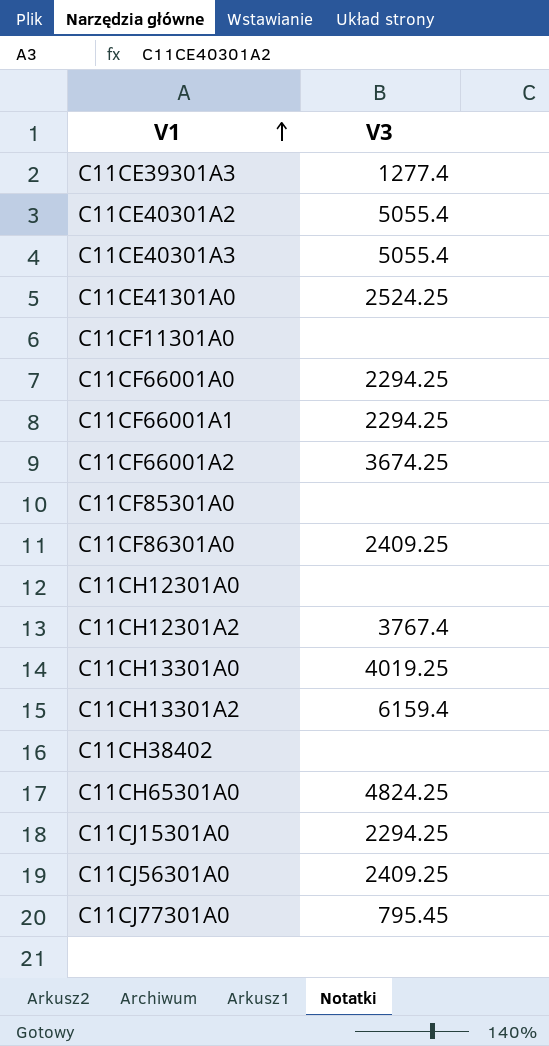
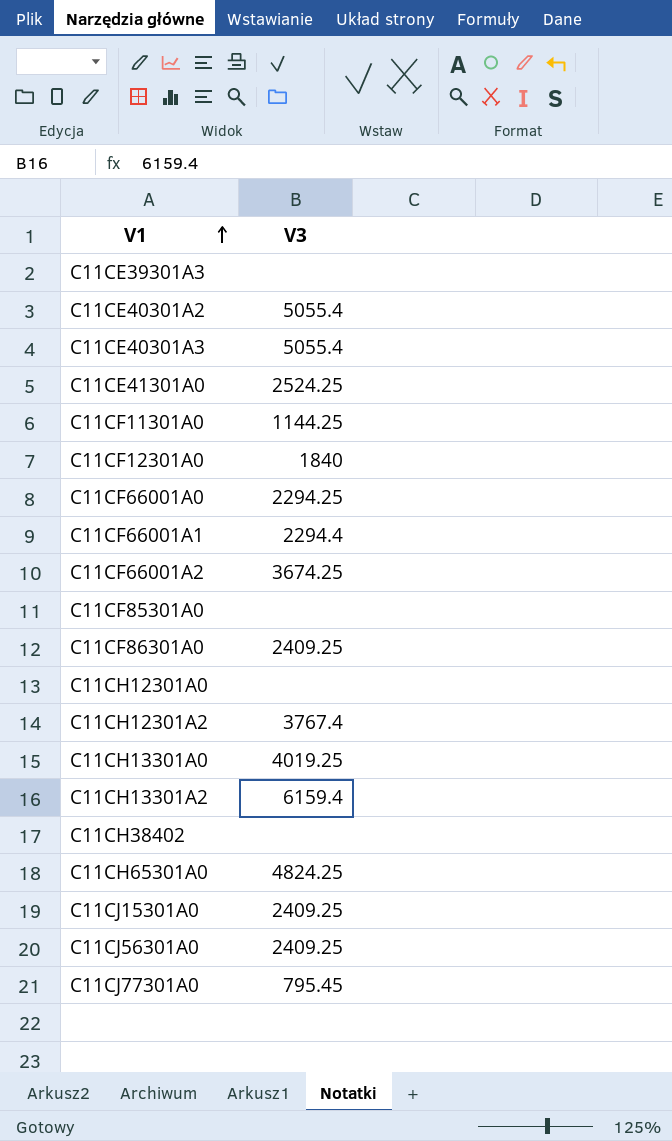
C11CE39301A3 | V3: 1277.4 -> none
C11CF11301A0 | V3: none -> 1144.25
row C11CF12301A0: none -> 1840
C11CF66001A1 | V3: 2294.25 -> 2294.4
C11CJ15301A0 | V3: 2294.25 -> 2409.25

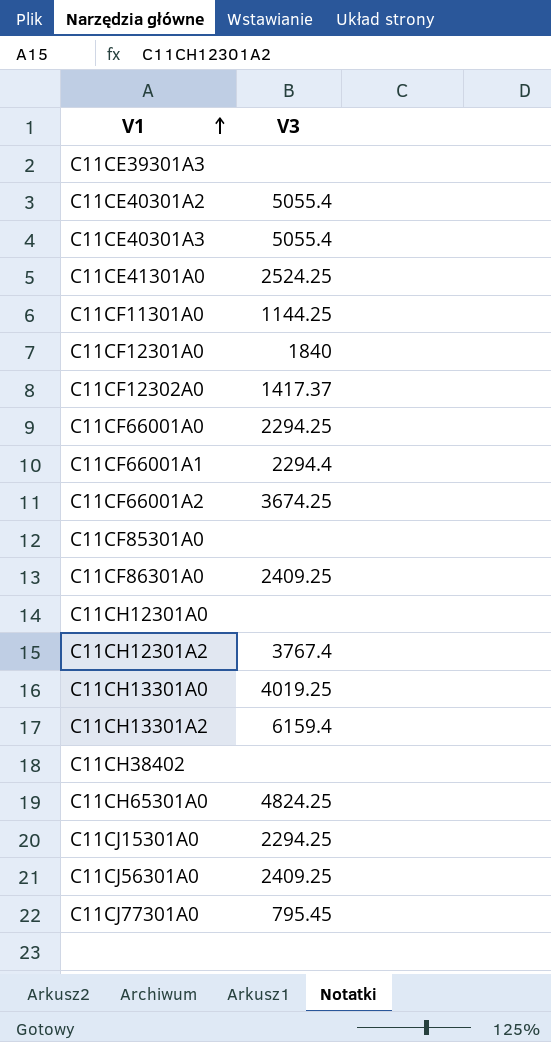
row C11CF12302A0: none -> 1417.37
C11CJ15301A0 | V3: 2409.25 -> 2294.25

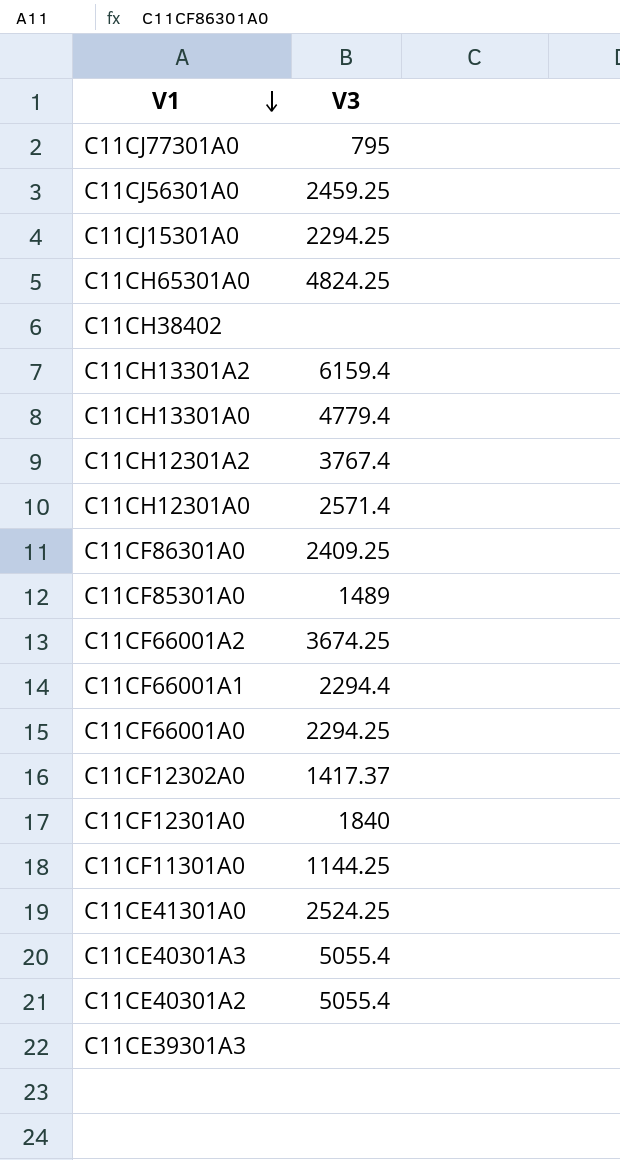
row order: V1 ascending -> V1 descending
C11CJ77301A0 | V3: 795.45 -> 795
C11CJ56301A0 | V3: 2409.25 -> 2459.25
C11CH13301A0 | V3: 4019.25 -> 4779.4
C11CH12301A0 | V3: none -> 2571.4
C11CF85301A0 | V3: none -> 1489

